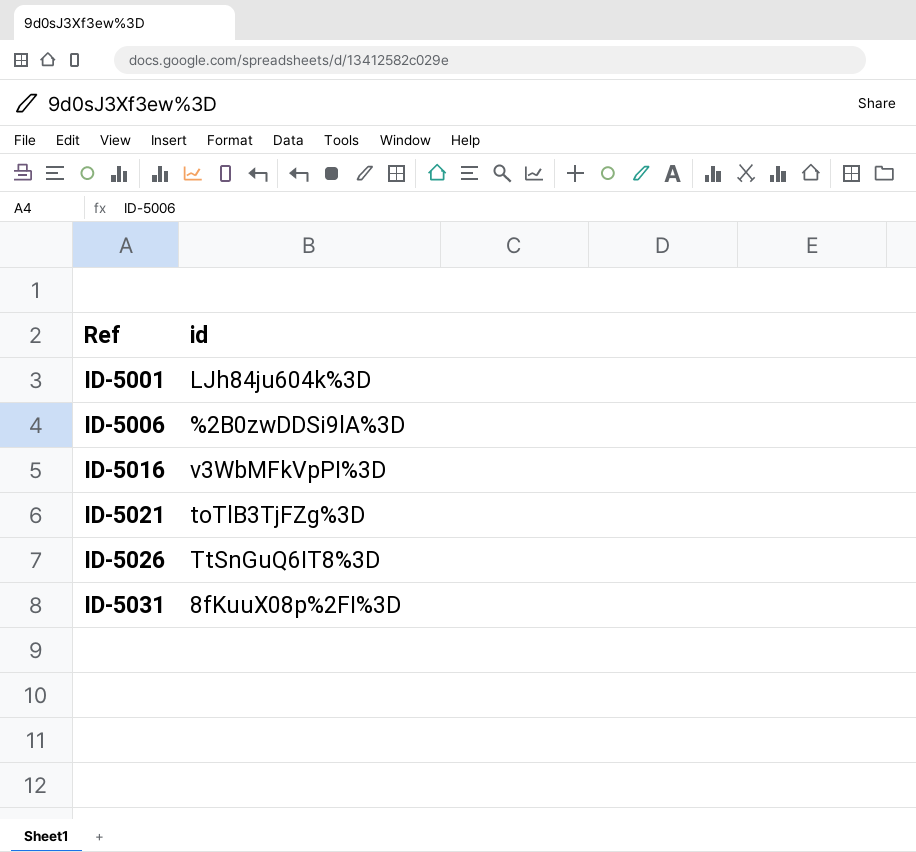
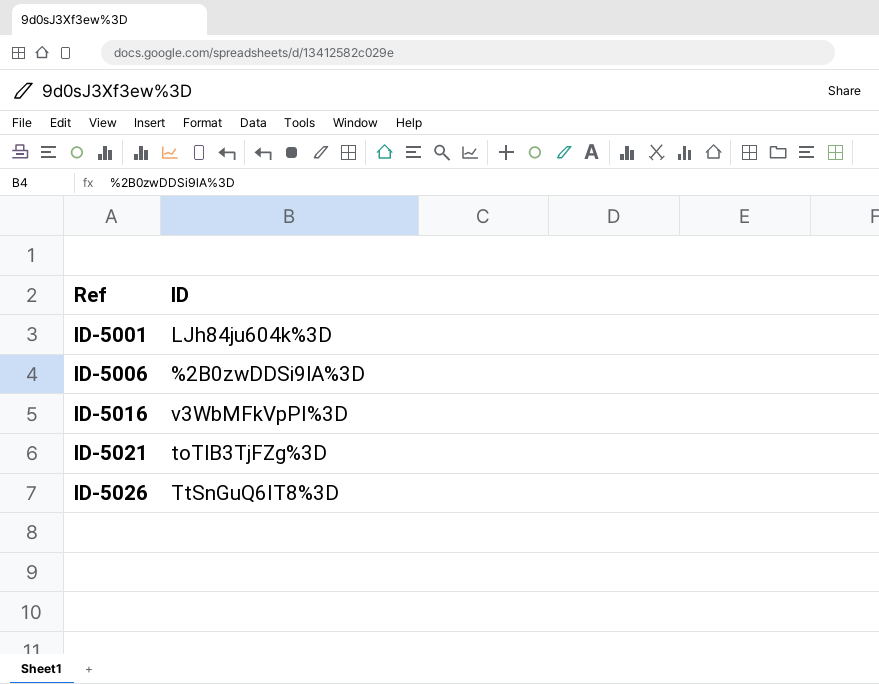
column name: id -> ID
row ID-5031: 8fKuuX08p%2FI%3D -> none

